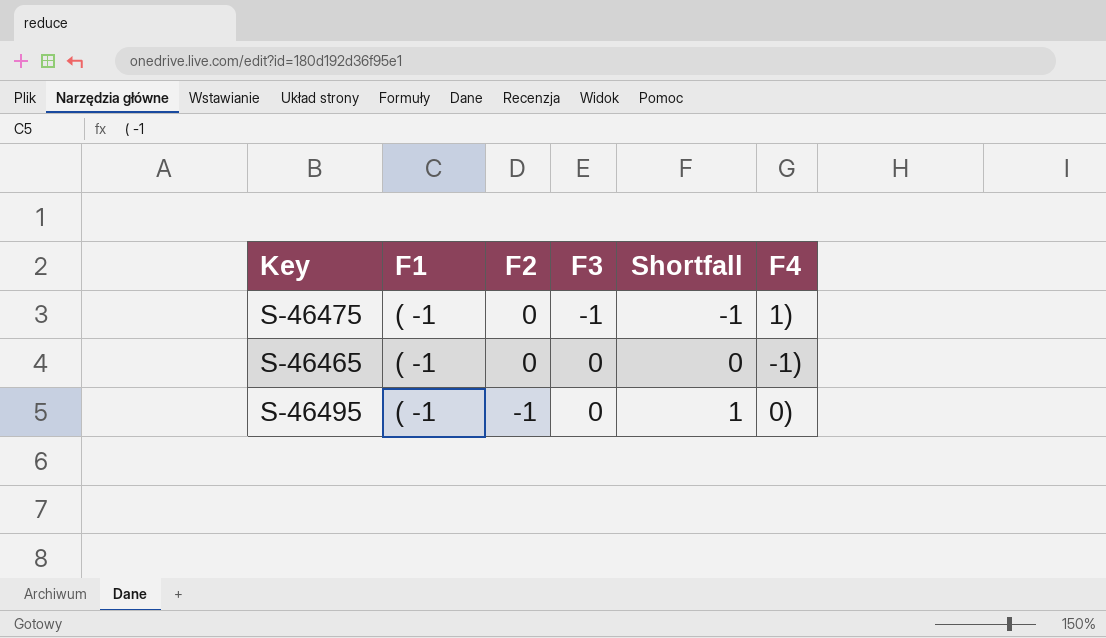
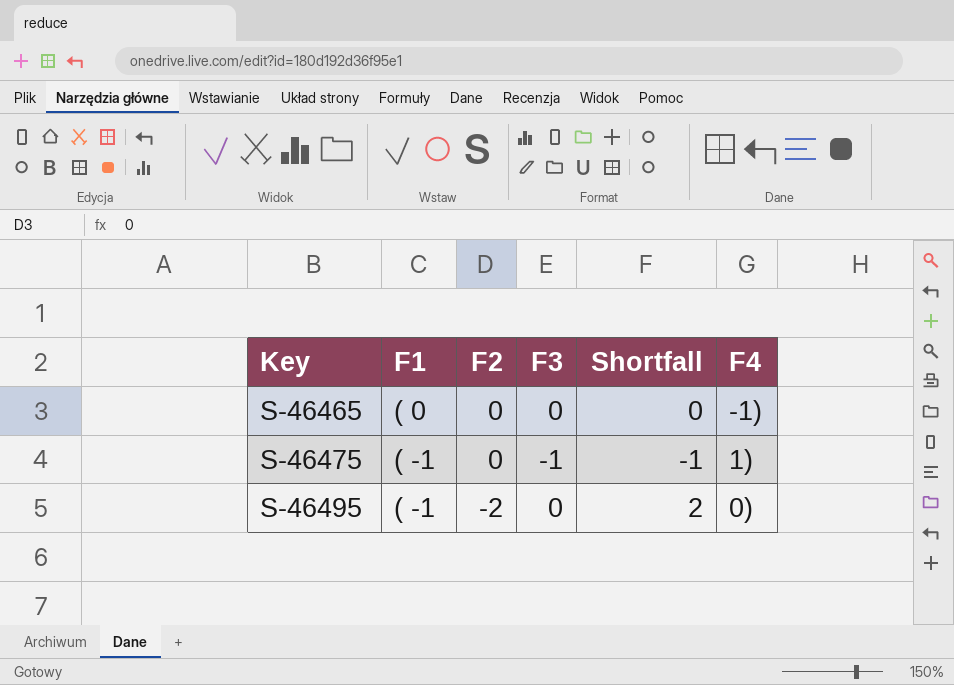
row order: F2 descending -> Key ascending
S-46465 | F1: ( -1 -> ( 0
S-46495 | F2: -1 -> -2
S-46495 | Shortfall: 1 -> 2

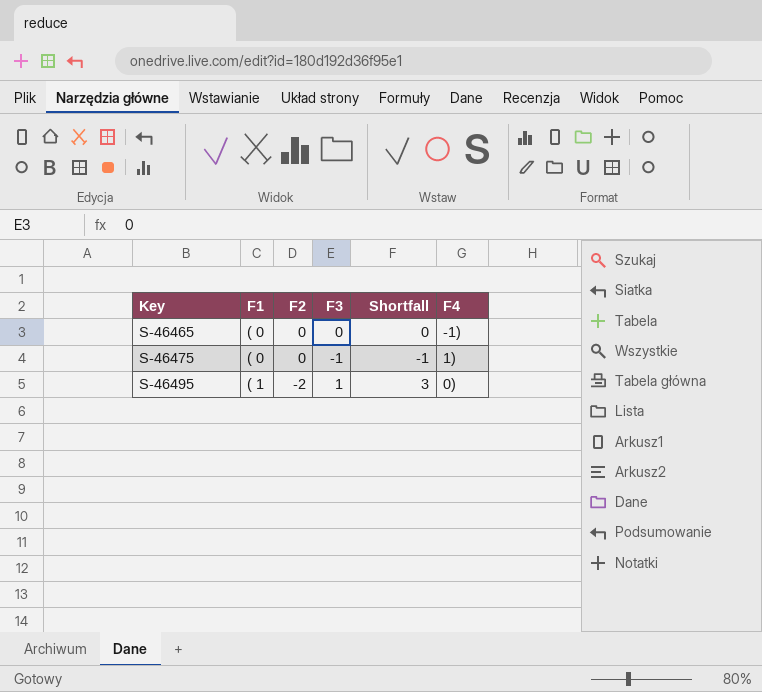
S-46475 | F1: ( -1 -> ( 0
S-46495 | F1: ( -1 -> ( 1
S-46495 | F3: 0 -> 1
S-46495 | Shortfall: 2 -> 3

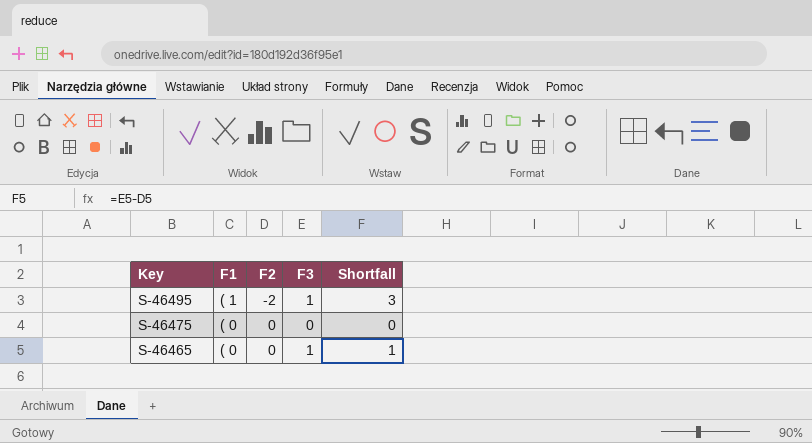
row order: Key ascending -> Key descending
column F4 | position: 6 -> none
S-46475 | F3: -1 -> 0
S-46475 | Shortfall: -1 -> 0
S-46465 | F3: 0 -> 1
S-46465 | Shortfall: 0 -> 1

